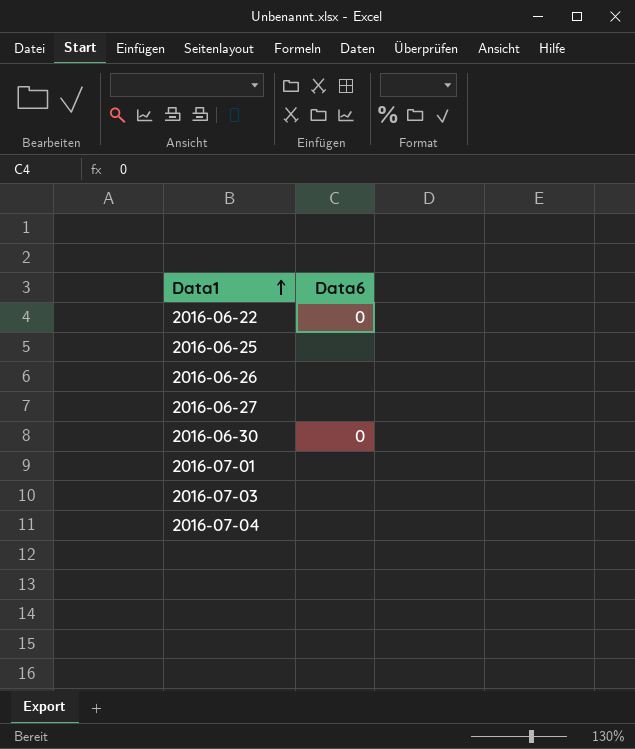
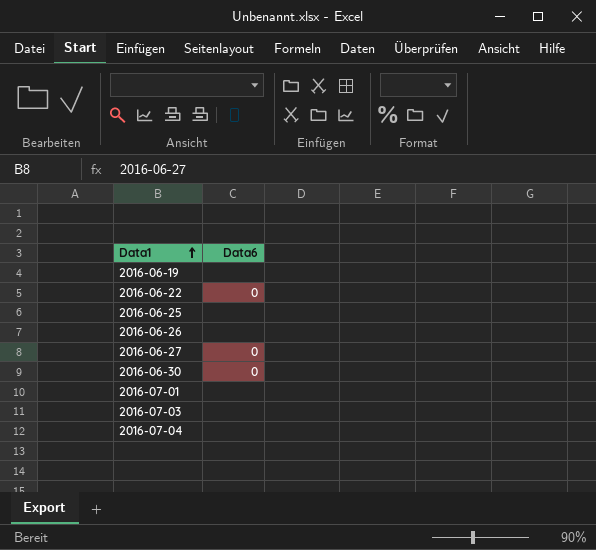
row 2016-06-19: none -> none
2016-06-27 | Data6: none -> 0

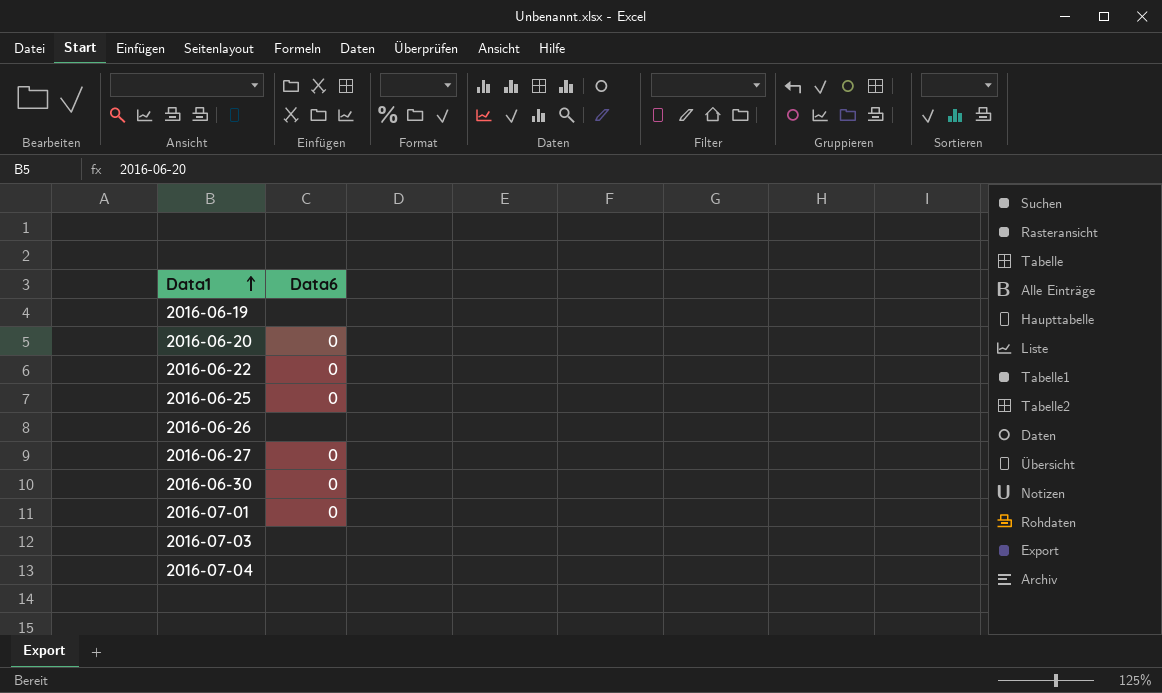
row 2016-06-20: none -> 0
2016-06-25 | Data6: none -> 0
2016-07-01 | Data6: none -> 0

